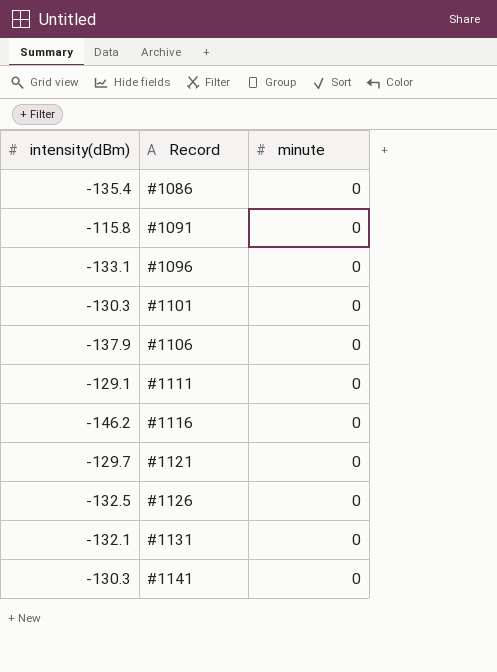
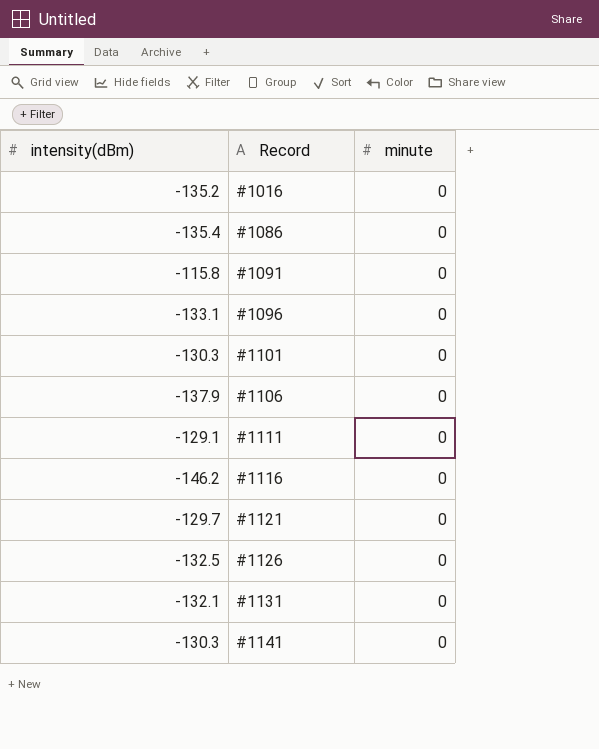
row #1016: none -> -135.2 | 0

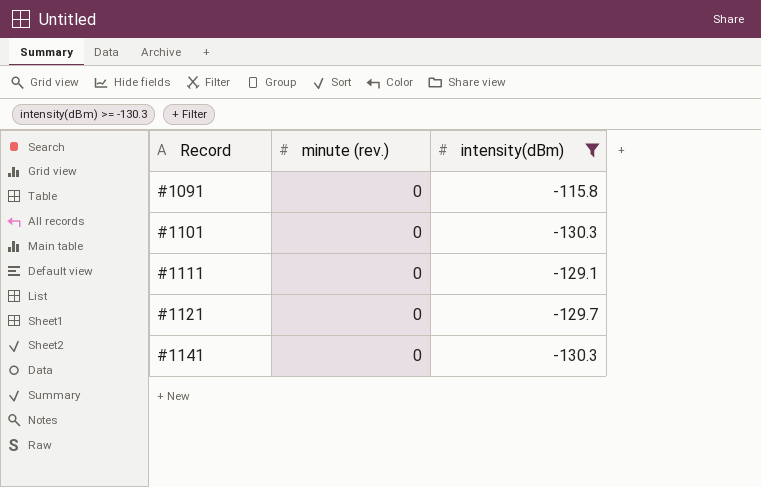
filter: none -> intensity(dBm) >= -130.3
column name: minute -> minute (rev.)
column intensity(dBm) | position: 1 -> 3

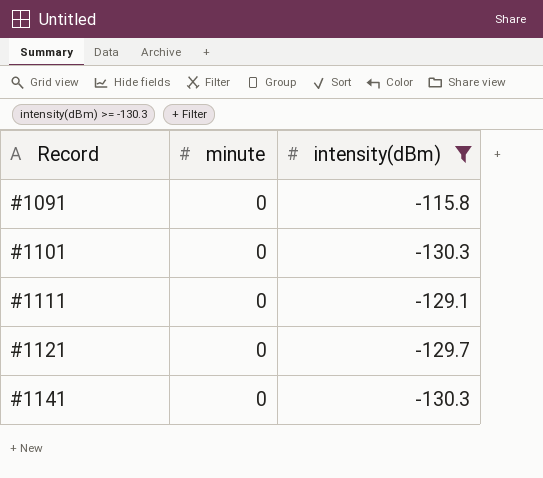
column name: minute (rev.) -> minute

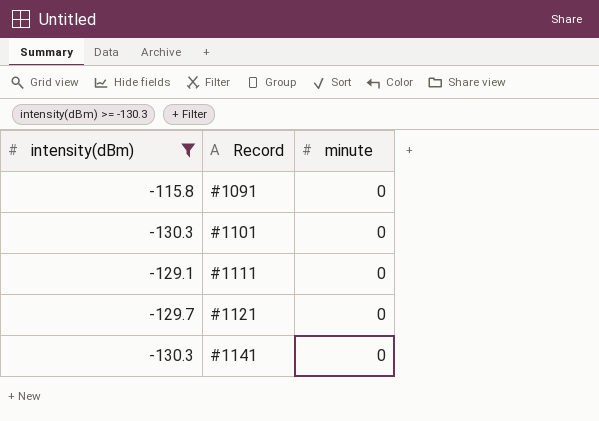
column intensity(dBm) | position: 3 -> 1

